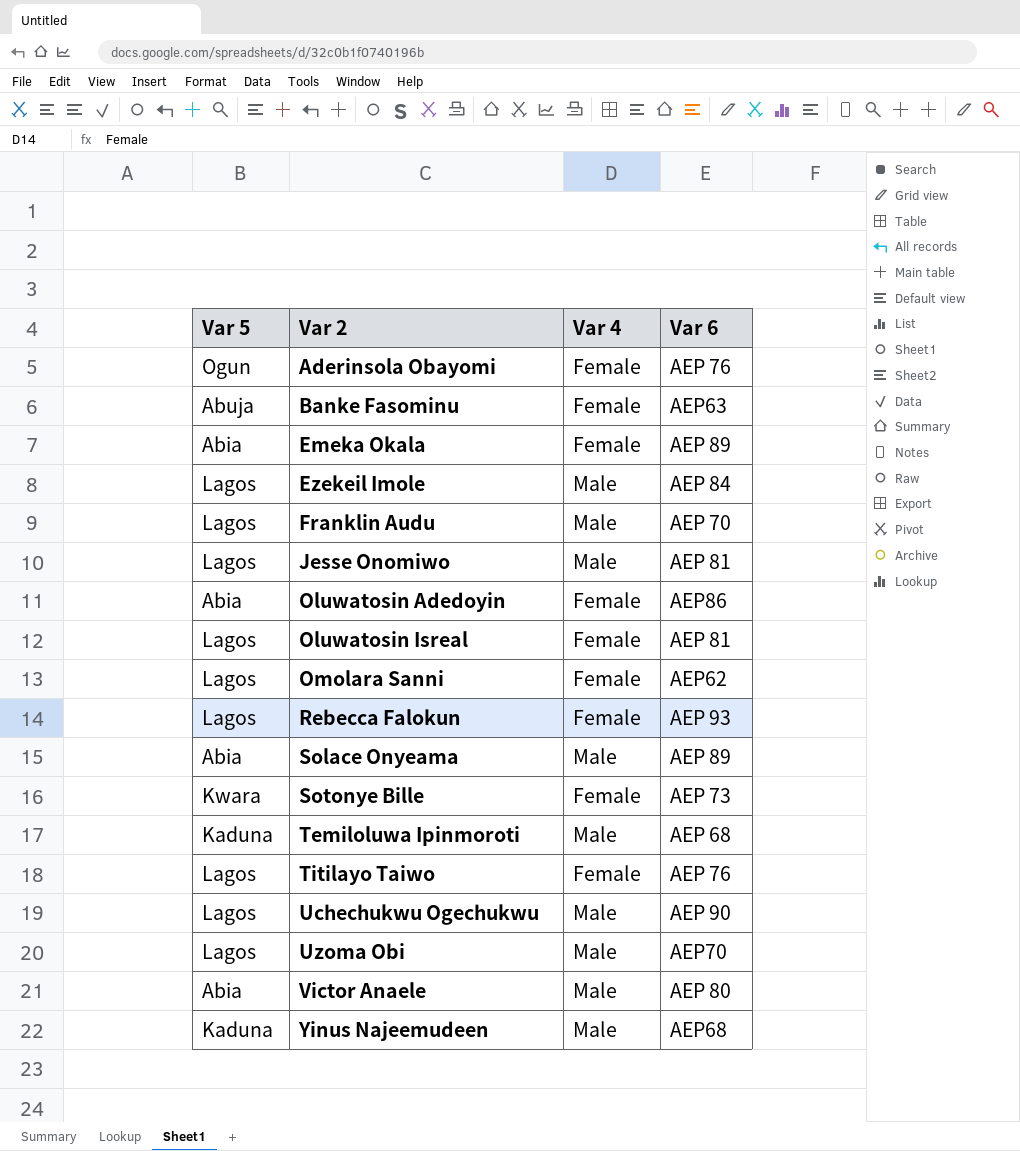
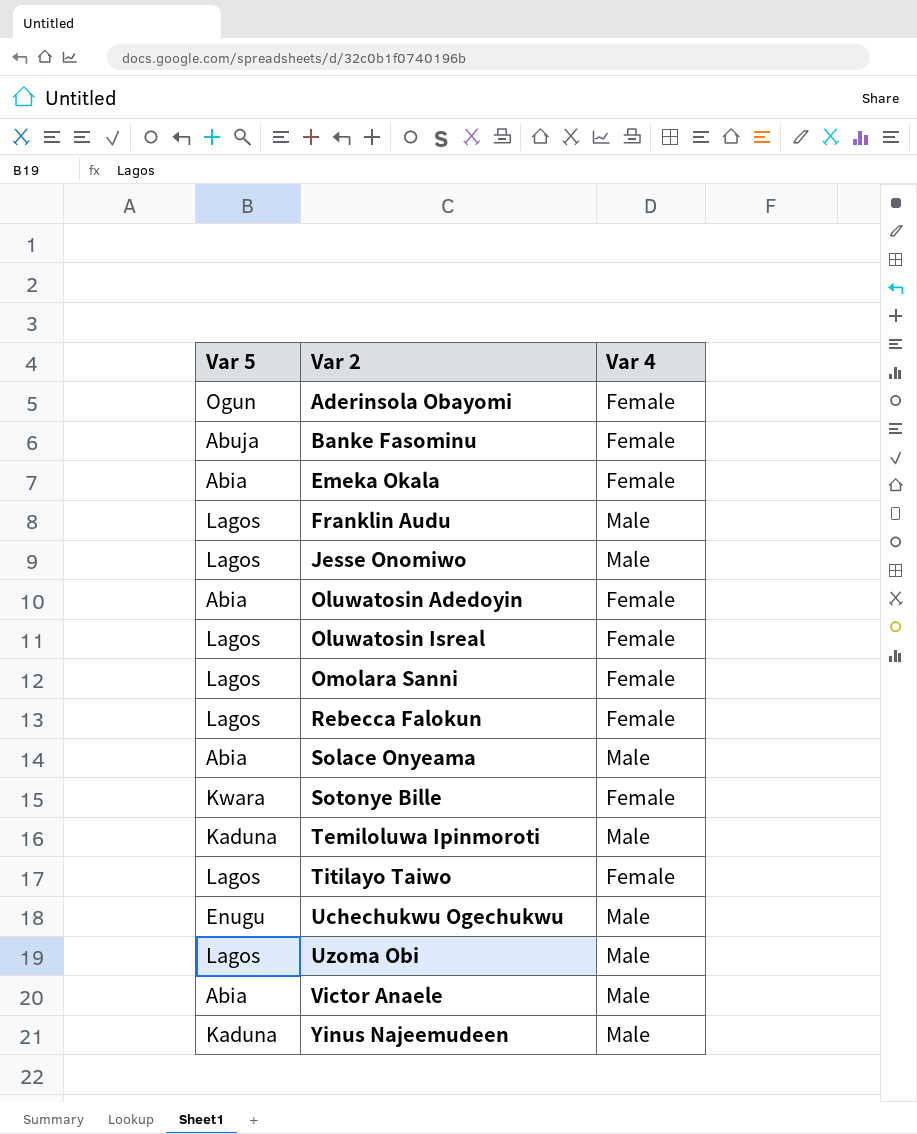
column Var 6 | position: 4 -> none
row Ezekeil Imole: Lagos | Male | AEP 84 -> none
Uchechukwu Ogechukwu | Var 5: Lagos -> Enugu

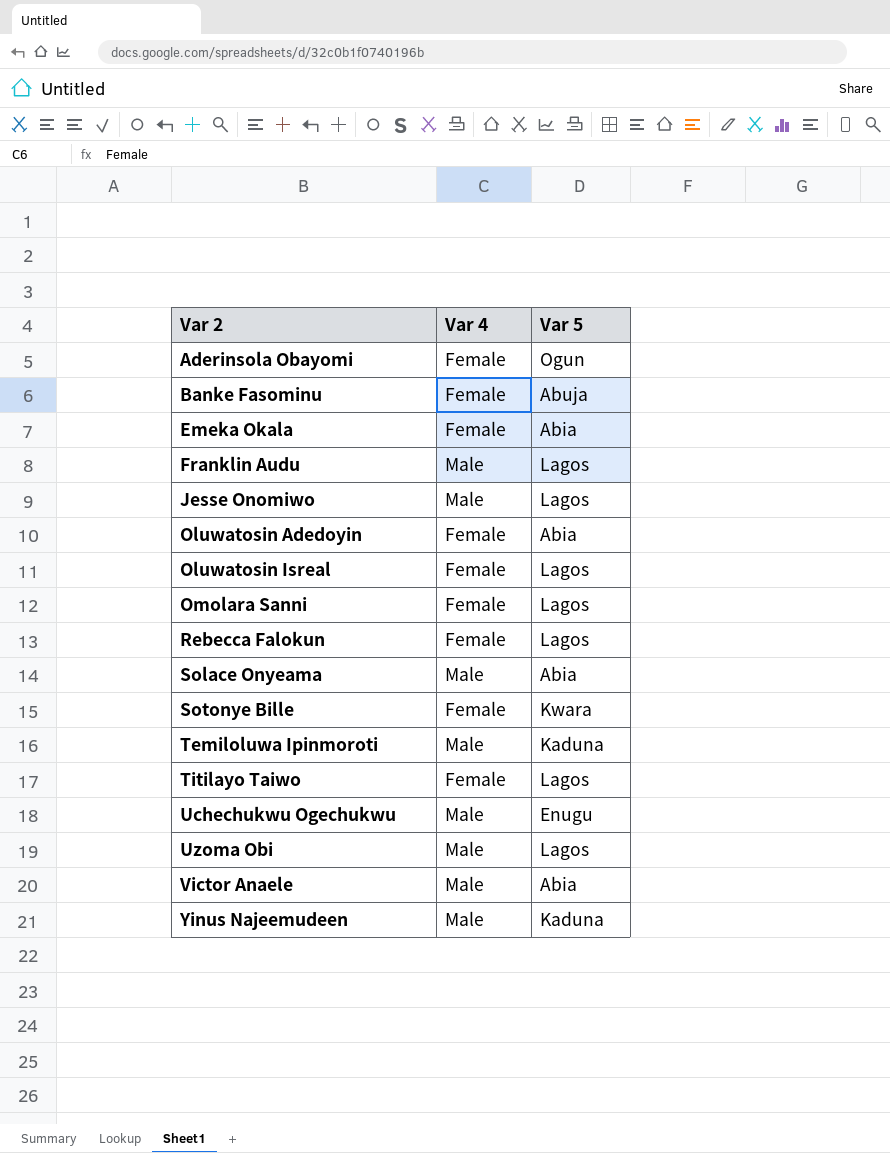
column Var 5 | position: 1 -> 3

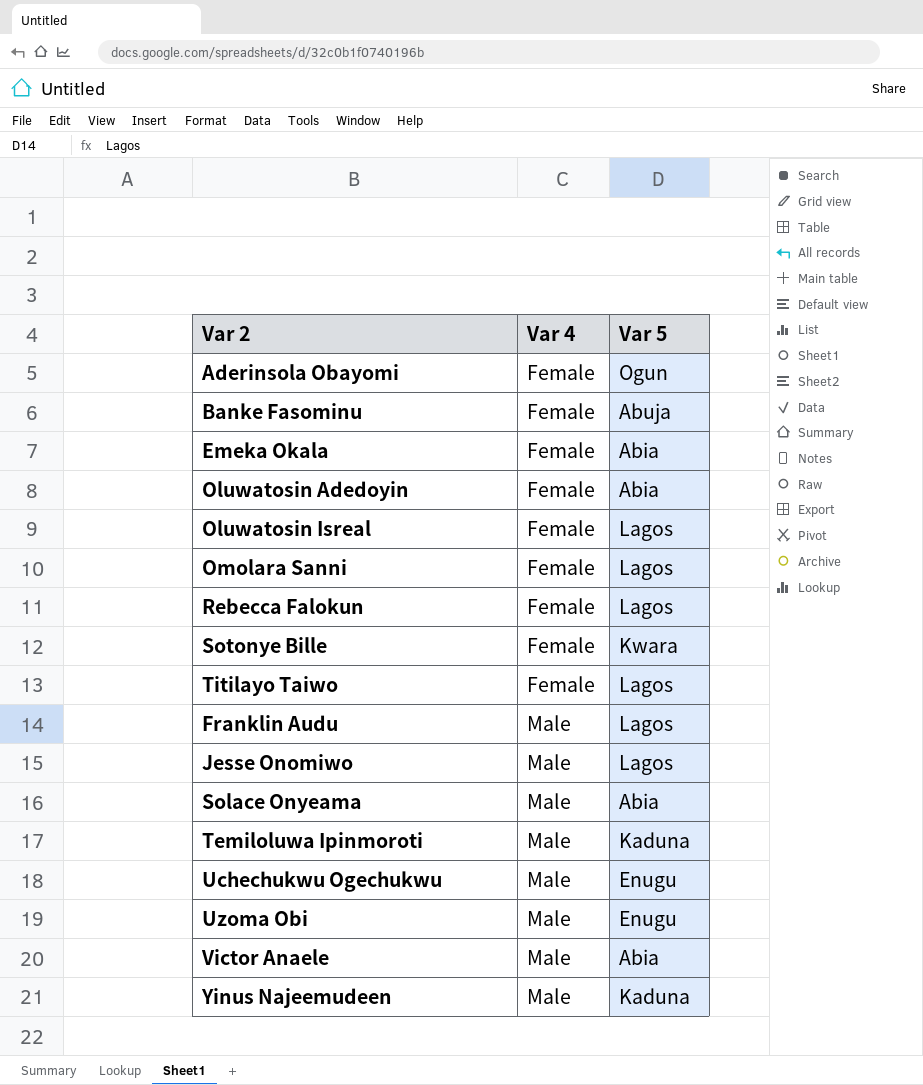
row order: Var 2 ascending -> Var 4 ascending
Uzoma Obi | Var 5: Lagos -> Enugu

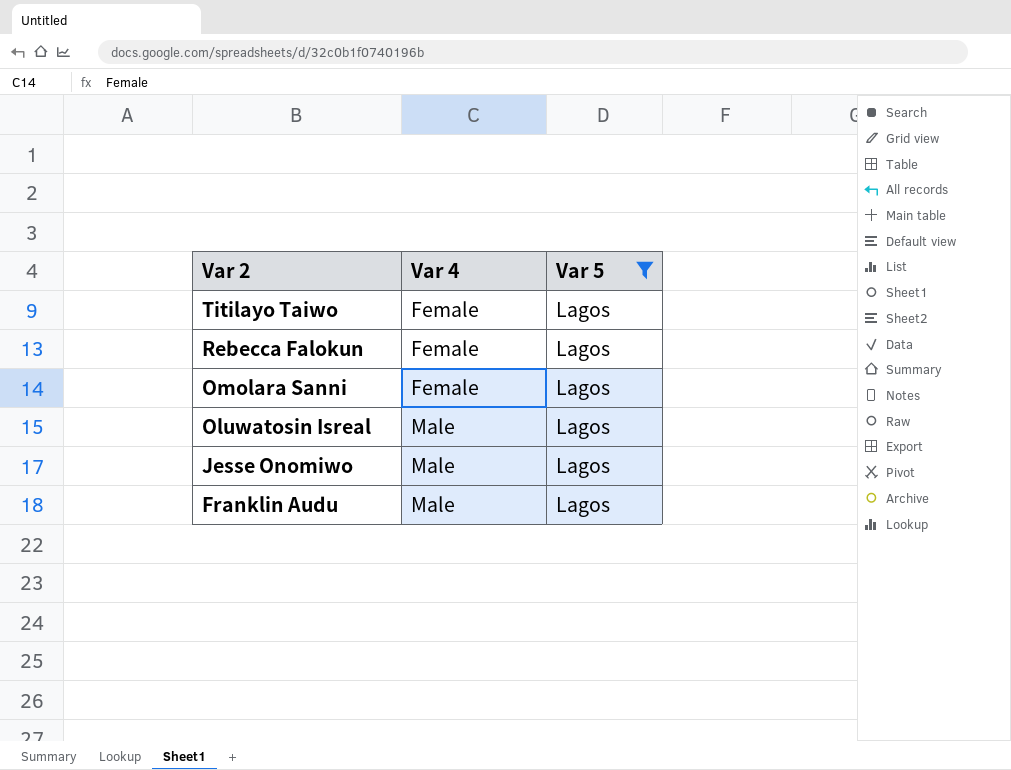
filter: none -> Var 5 = Lagos
row order: Var 4 ascending -> Var 2 descending
Oluwatosin Isreal | Var 4: Female -> Male

